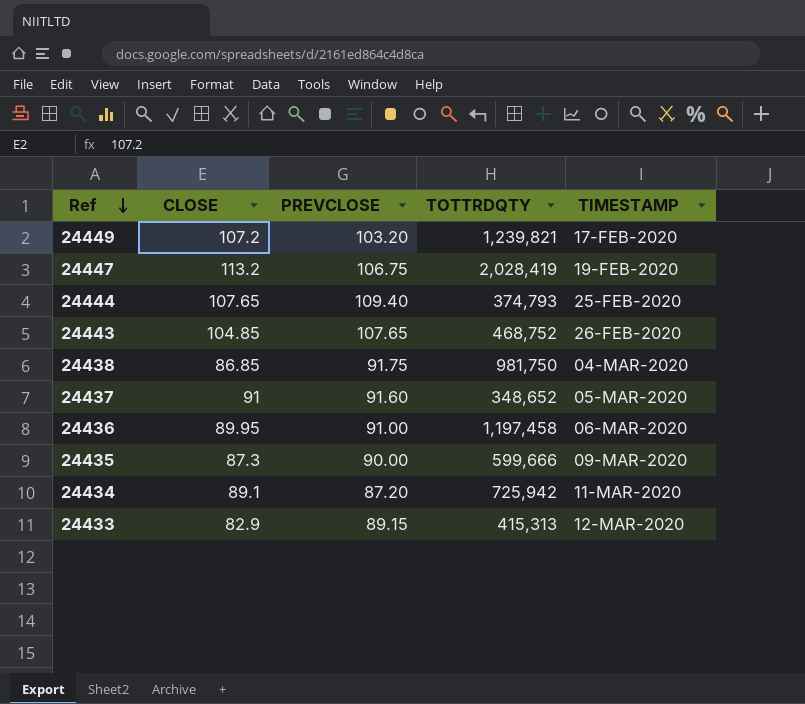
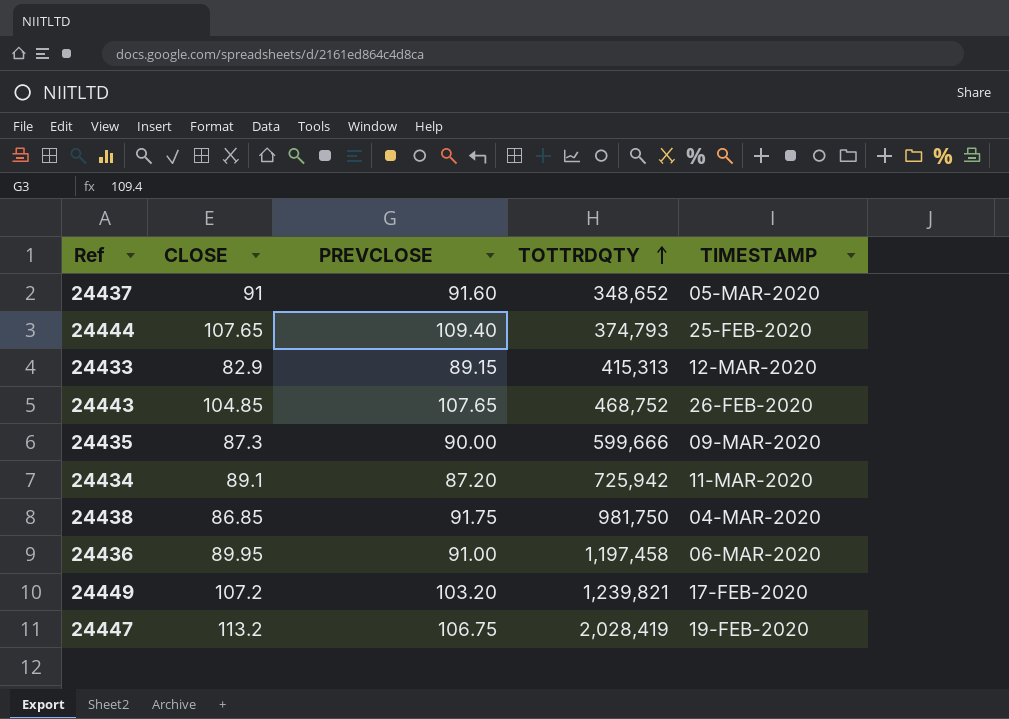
row order: Ref descending -> TOTTRDQTY ascending

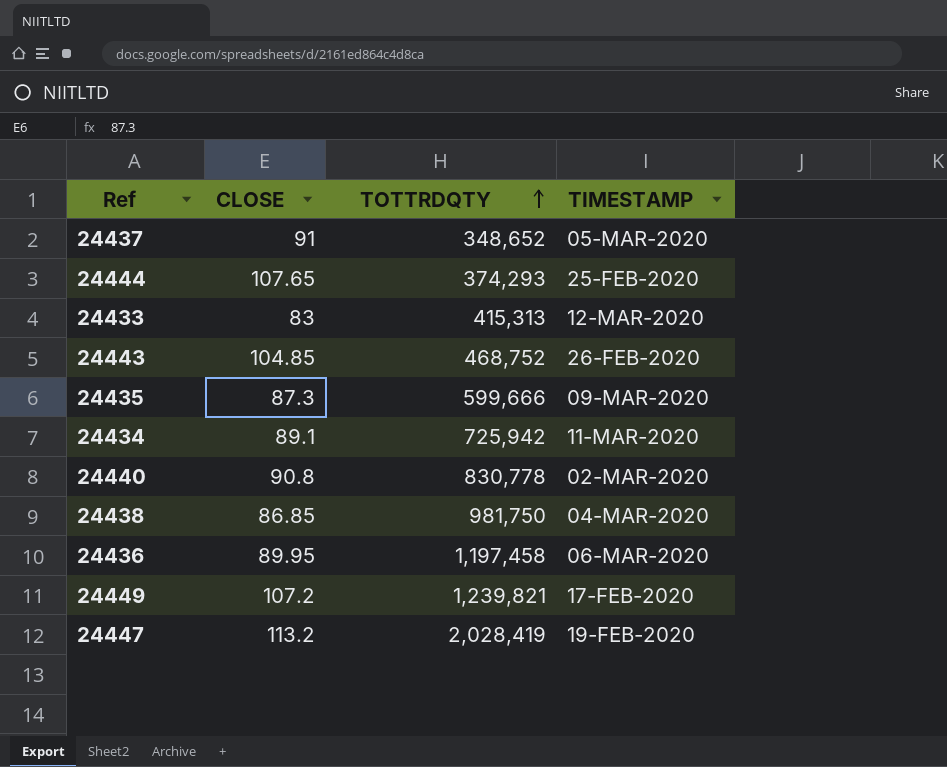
column PREVCLOSE | position: 3 -> none
24444 | TOTTRDQTY: 374,793 -> 374,293
24433 | CLOSE: 82.9 -> 83
row 24440: none -> 90.8 | 830,778 | 02-MAR-2020

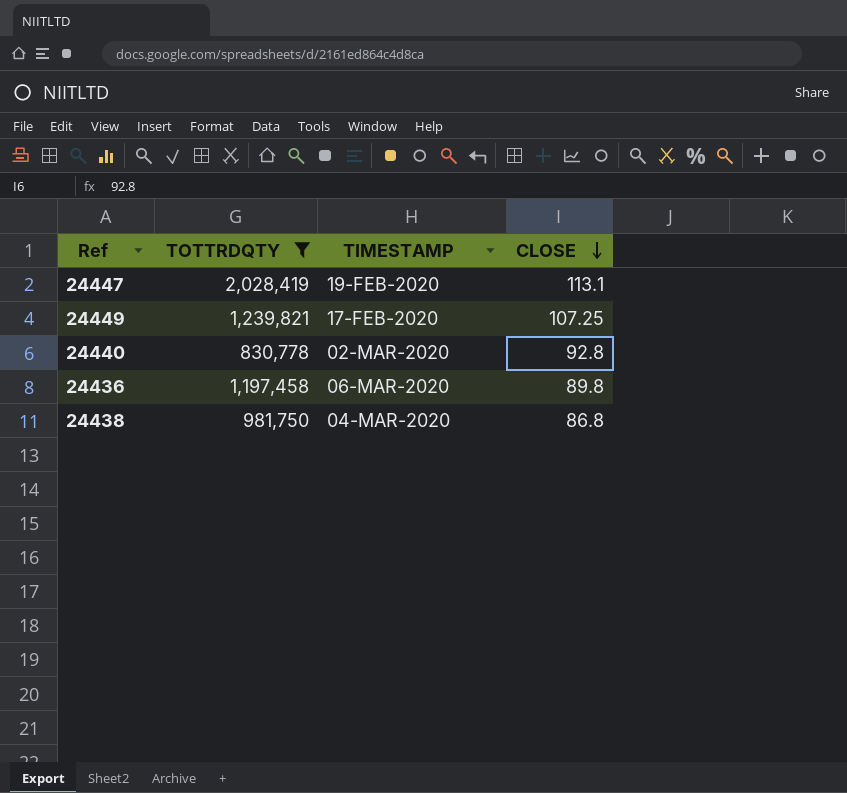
filter: none -> TOTTRDQTY >= 830,778
row order: TOTTRDQTY ascending -> CLOSE descending
column CLOSE | position: 2 -> 4
24447 | CLOSE: 113.2 -> 113.1
24449 | CLOSE: 107.2 -> 107.25
24440 | CLOSE: 90.8 -> 92.8
24436 | CLOSE: 89.95 -> 89.8
24438 | CLOSE: 86.85 -> 86.8

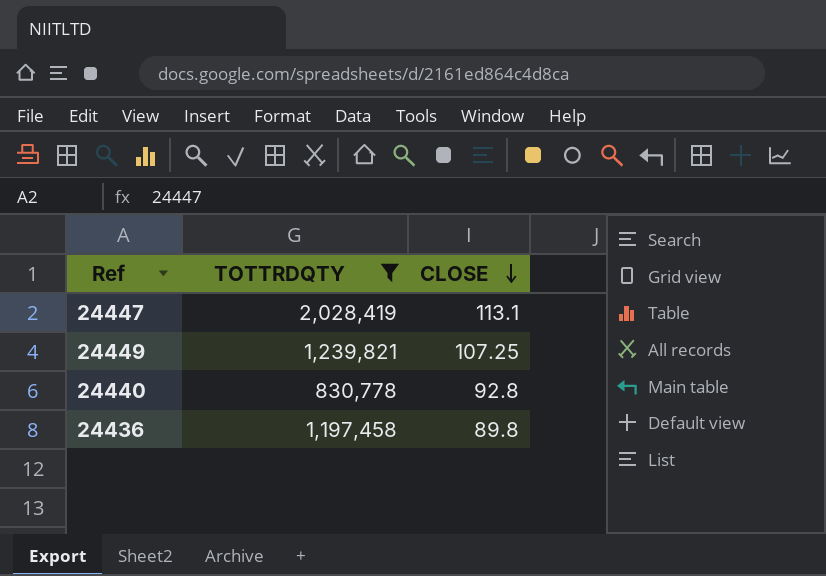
column TIMESTAMP | position: 3 -> none
row 24438: 981,750 | 04-MAR-2020 | 86.8 -> none

